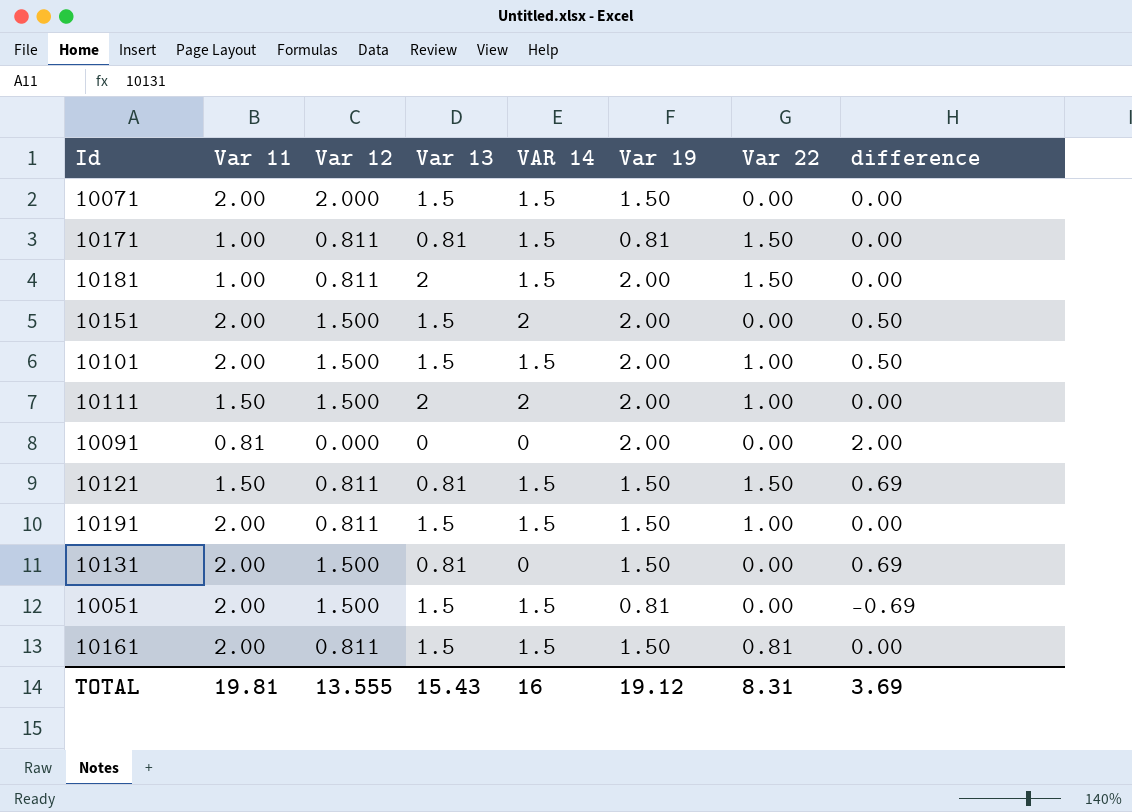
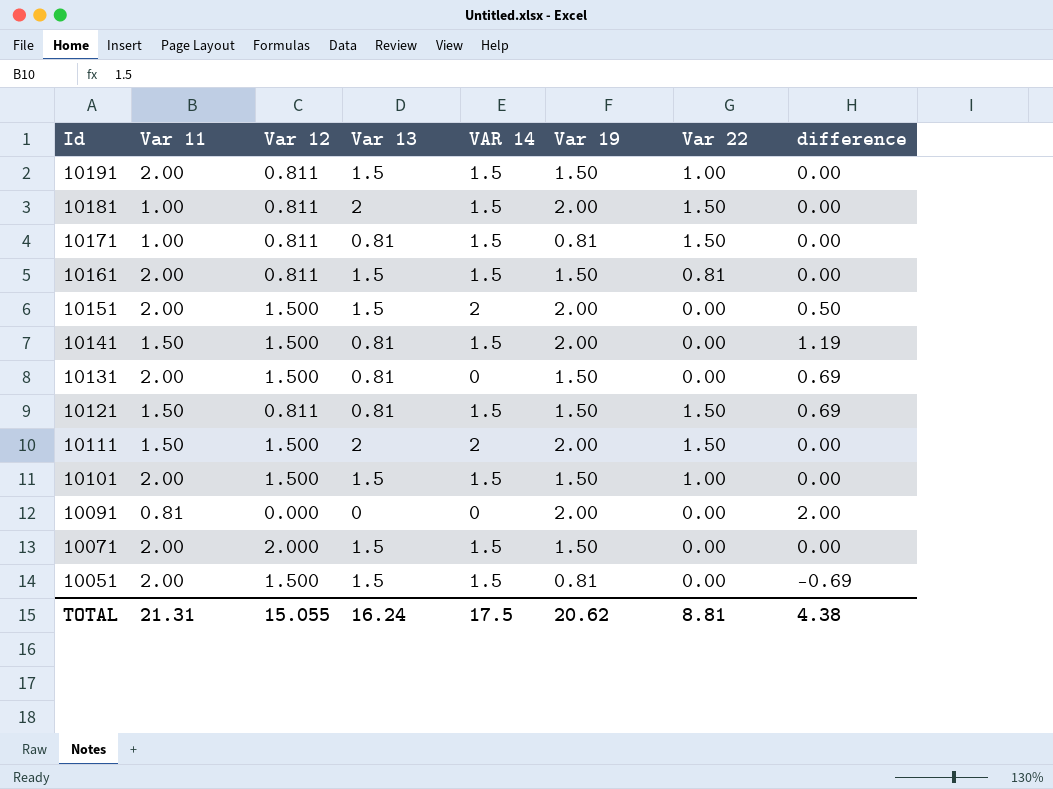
row order: none -> Id descending
row 10141: none -> 1.50 | 1.500 | 0.81 | 1.5 | 2.00 | 0.00 | 1.19
10111 | Var 22: 1.00 -> 1.50
10101 | Var 19: 2.00 -> 1.50
10101 | difference: 0.50 -> 0.00
TOTAL | Var 11: 19.81 -> 21.31
TOTAL | Var 12: 13.555 -> 15.055
TOTAL | Var 13: 15.43 -> 16.24
TOTAL | VAR 14: 16 -> 17.5
TOTAL | Var 19: 19.12 -> 20.62
TOTAL | Var 22: 8.31 -> 8.81
TOTAL | difference: 3.69 -> 4.38

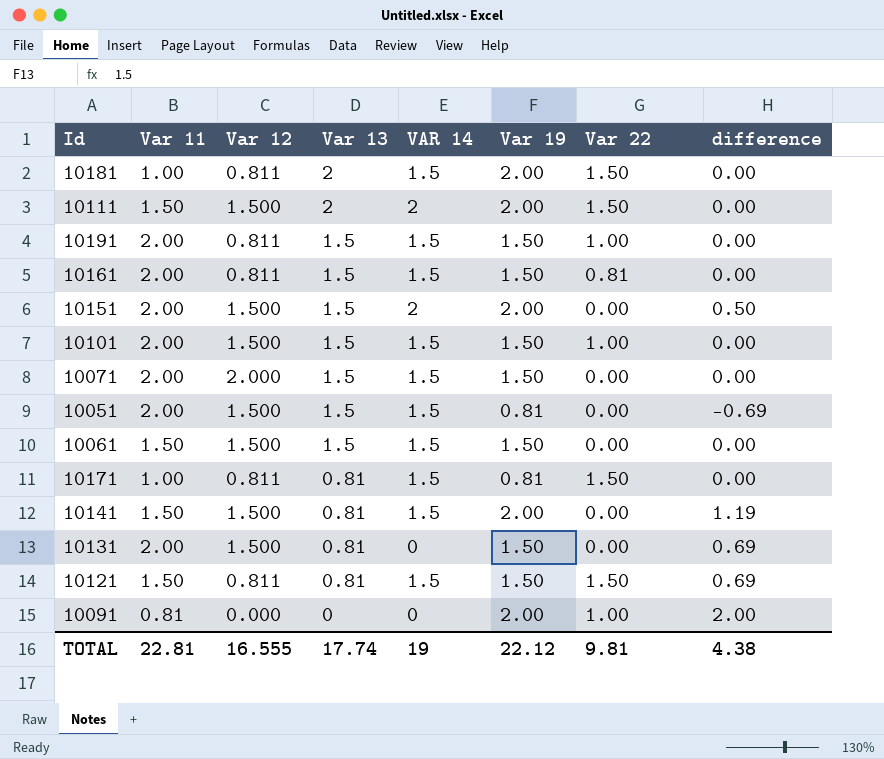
row order: Id descending -> Var 13 descending
row 10061: none -> 1.50 | 1.500 | 1.5 | 1.5 | 1.50 | 0.00 | 0.00
10091 | Var 22: 0.00 -> 1.00
TOTAL | Var 11: 21.31 -> 22.81
TOTAL | Var 12: 15.055 -> 16.555
TOTAL | Var 13: 16.24 -> 17.74
TOTAL | VAR 14: 17.5 -> 19
TOTAL | Var 19: 20.62 -> 22.12
TOTAL | Var 22: 8.81 -> 9.81

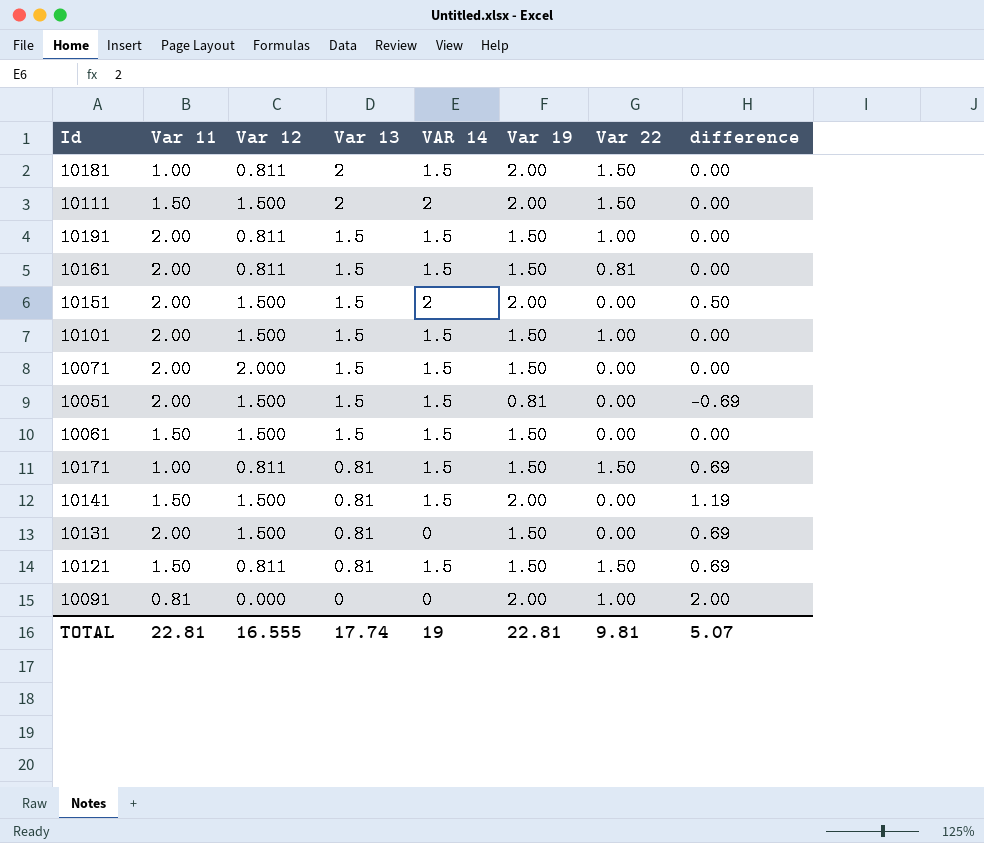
10171 | Var 19: 0.81 -> 1.50
10171 | difference: 0.00 -> 0.69
TOTAL | Var 19: 22.12 -> 22.81
TOTAL | difference: 4.38 -> 5.07

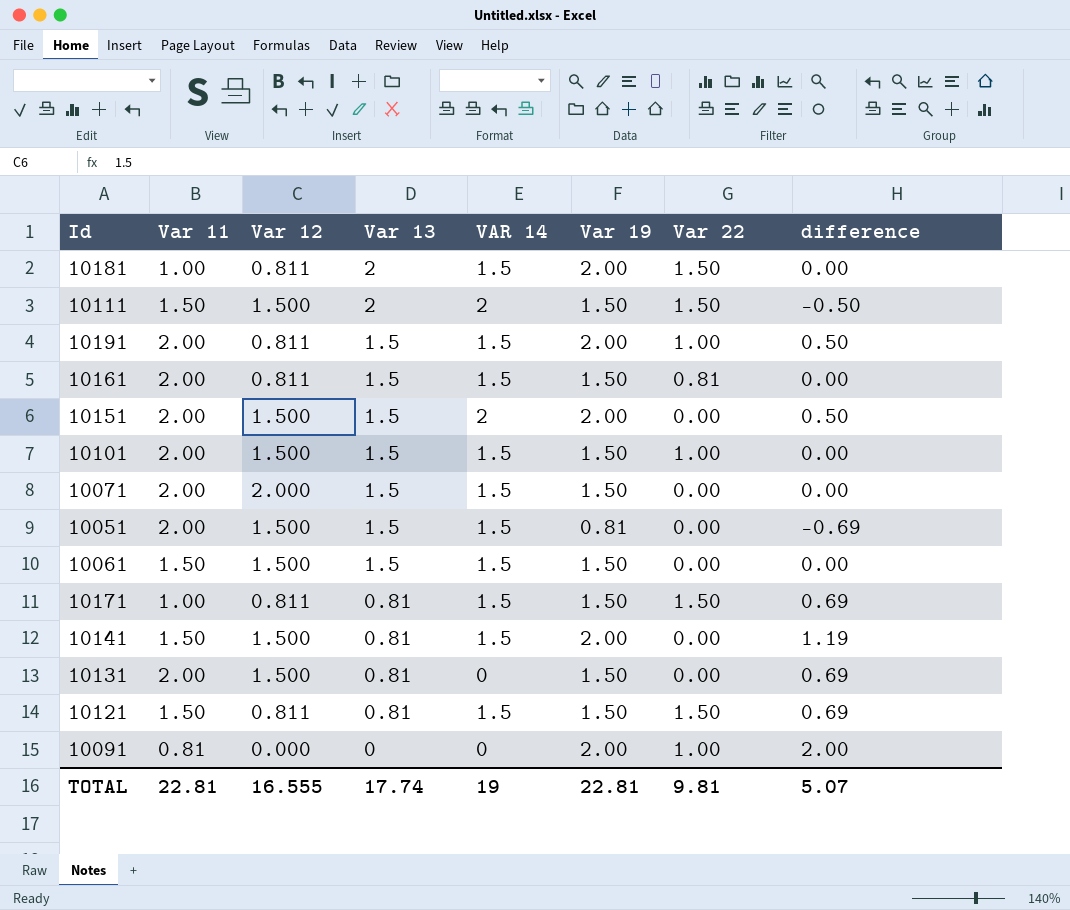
10111 | Var 19: 2.00 -> 1.50
10111 | difference: 0.00 -> -0.50
10191 | Var 19: 1.50 -> 2.00
10191 | difference: 0.00 -> 0.50

